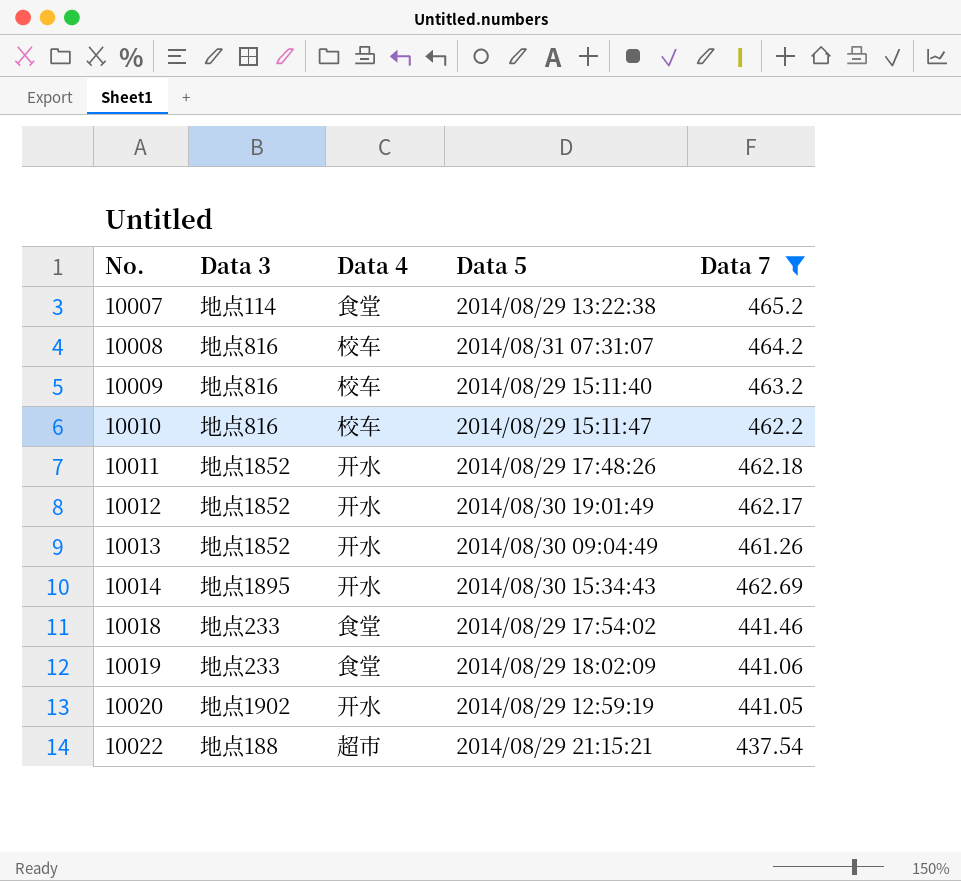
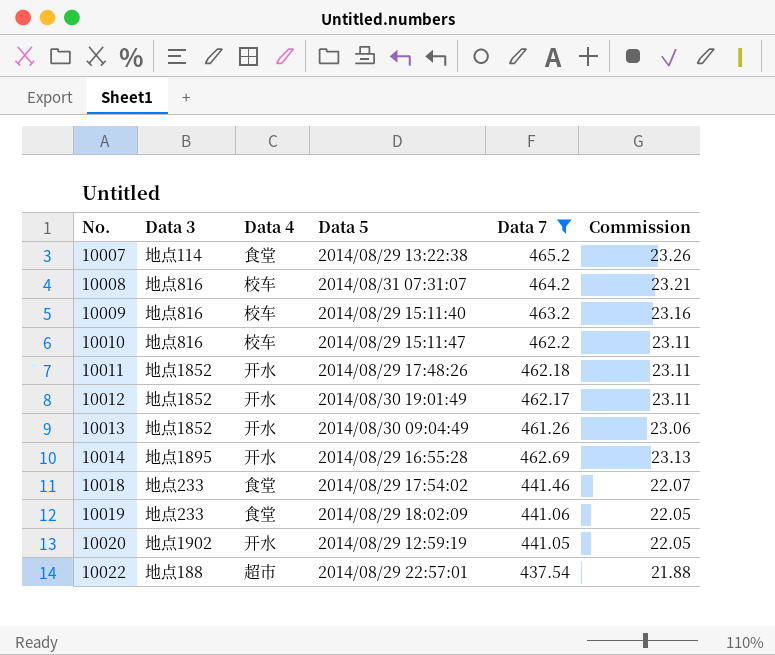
column Commission | formula: none -> [Data 7] * 0.05
10014 | Data 5: 2014/08/30 15:34:43 -> 2014/08/29 16:55:28
10022 | Data 5: 2014/08/29 21:15:21 -> 2014/08/29 22:57:01

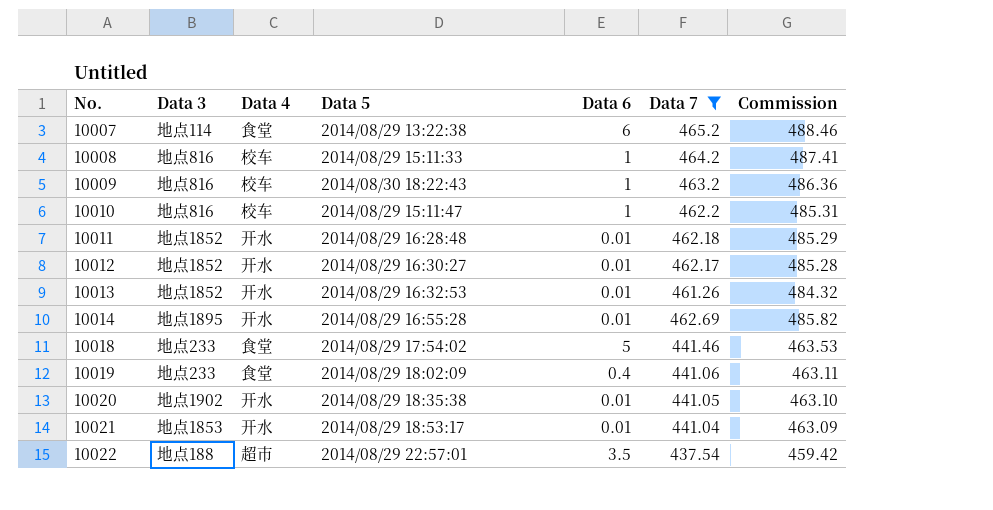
column Data 6 | position: none -> 5
column Commission | formula: [Data 7] * 0.05 -> [Data 7] * 1.05
10008 | Data 5: 2014/08/31 07:31:07 -> 2014/08/29 15:11:33
10009 | Data 5: 2014/08/29 15:11:40 -> 2014/08/30 18:22:43
10011 | Data 5: 2014/08/29 17:48:26 -> 2014/08/29 16:28:48
10012 | Data 5: 2014/08/30 19:01:49 -> 2014/08/29 16:30:27
10013 | Data 5: 2014/08/30 09:04:49 -> 2014/08/29 16:32:53
10020 | Data 5: 2014/08/29 12:59:19 -> 2014/08/29 18:35:38
row 10021: none -> 地点1853 | 开水 | 2014/08/29 18:53:17 | 0.01 | 441.04 | 463.09

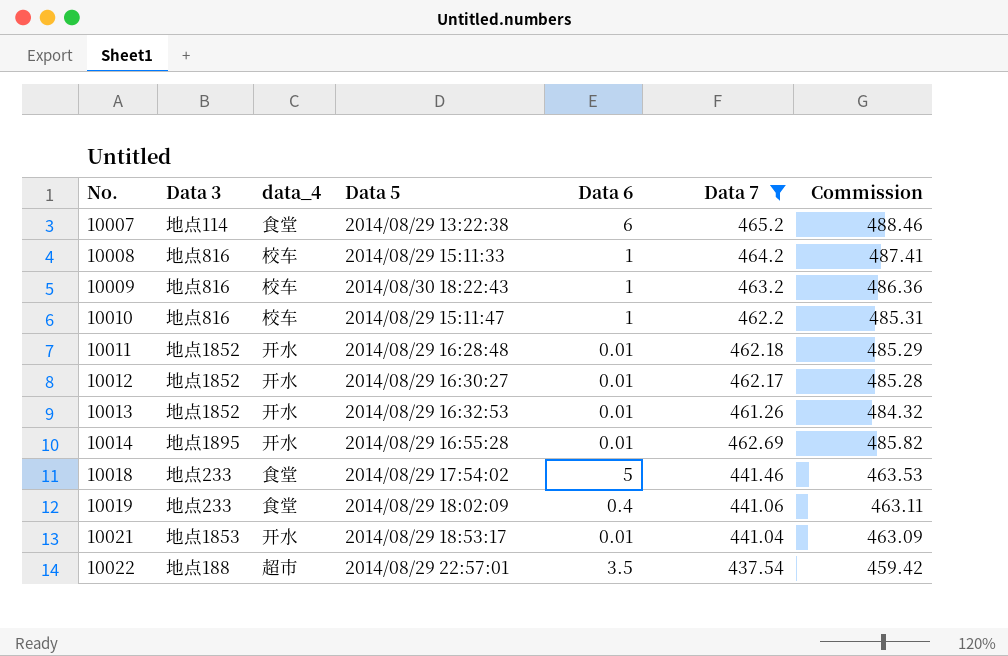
column name: Data 4 -> data_4
row 10020: 地点1902 | 开水 | 2014/08/29 18:35:38 | 0.01 | 441.05 | 463.10 -> none

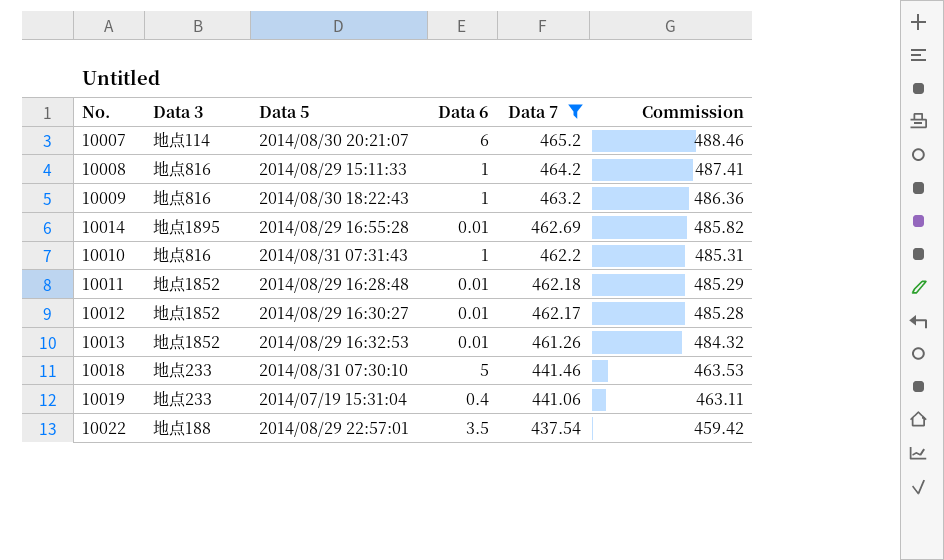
row order: No. ascending -> Data 7 descending
column data_4 | position: 3 -> none
row 10021: 地点1853 | 开水 | 2014/08/29 18:53:17 | 0.01 | 441.04 | 463.09 -> none
10007 | Data 5: 2014/08/29 13:22:38 -> 2014/08/30 20:21:07
10010 | Data 5: 2014/08/29 15:11:47 -> 2014/08/31 07:31:43
10018 | Data 5: 2014/08/29 17:54:02 -> 2014/08/31 07:30:10
10019 | Data 5: 2014/08/29 18:02:09 -> 2014/07/19 15:31:04

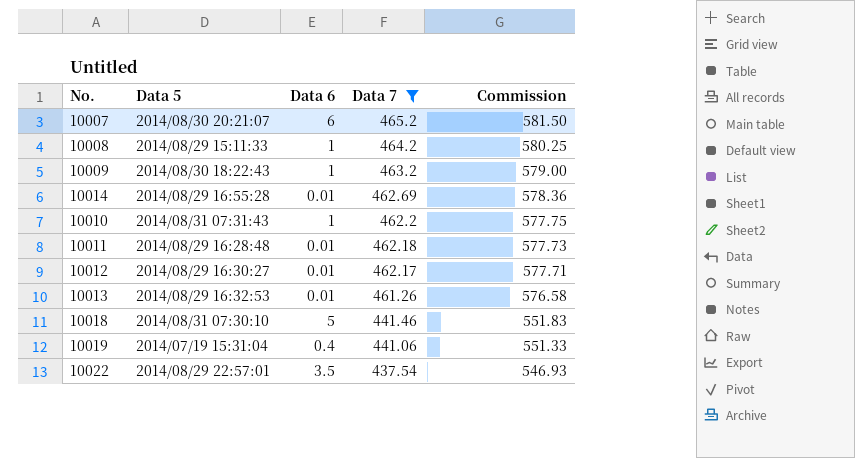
column Data 3 | position: 2 -> none
column Commission | formula: [Data 7] * 1.05 -> [Data 7] * 1.25

